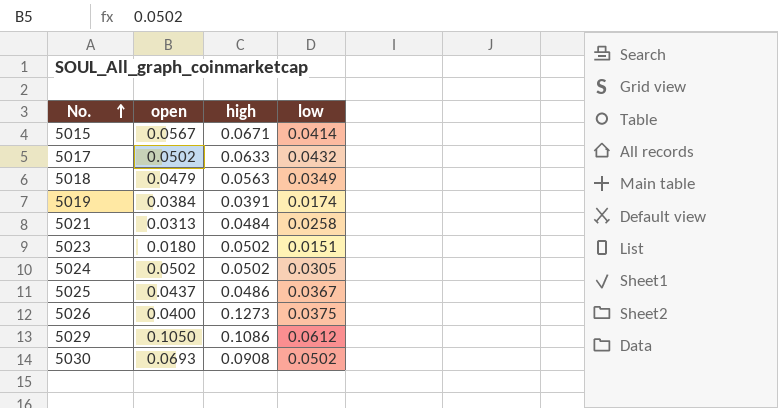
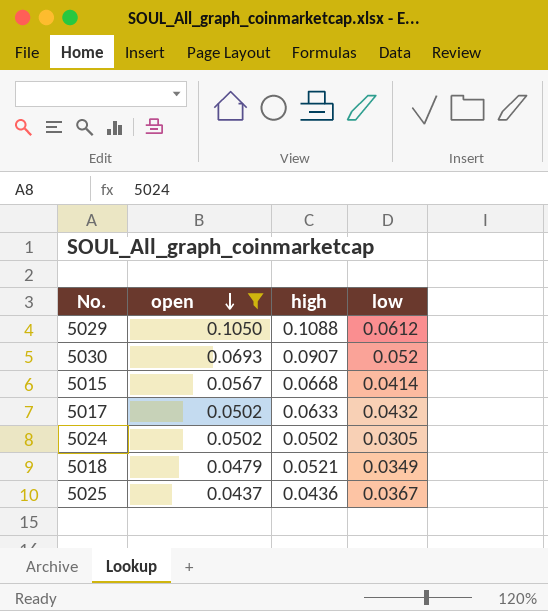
filter: none -> open >= 0.0437
row order: No. ascending -> open descending
5029 | high: 0.1086 -> 0.1088
5030 | high: 0.0908 -> 0.0907
5030 | low: 0.0502 -> 0.052
5015 | high: 0.0671 -> 0.0668
5018 | high: 0.0563 -> 0.0521
5025 | high: 0.0486 -> 0.0436

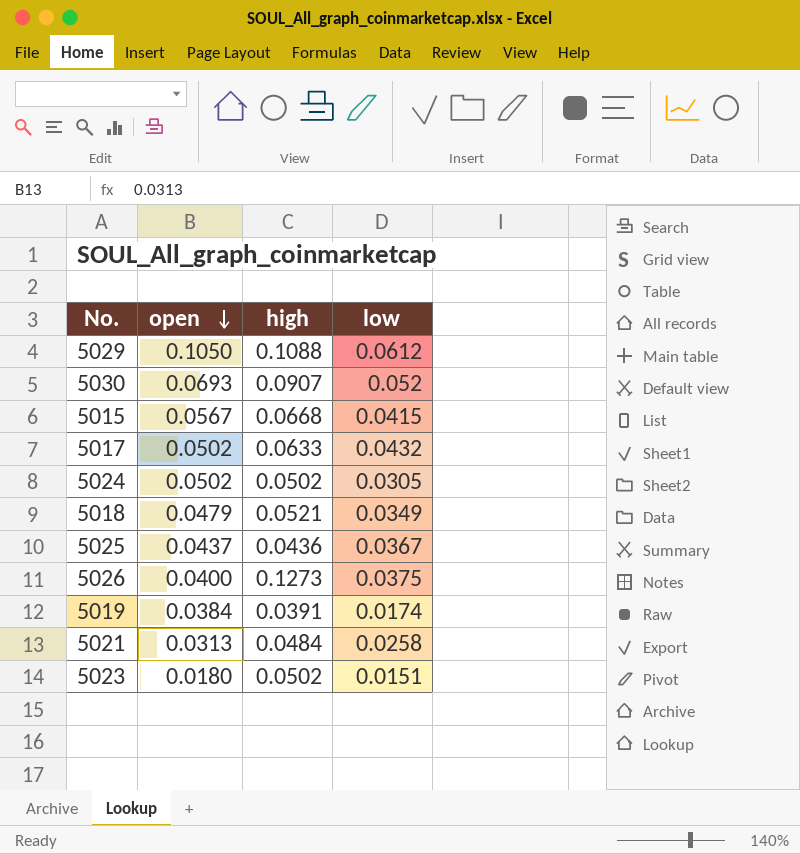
filter: open >= 0.0437 -> none
5015 | low: 0.0414 -> 0.0415

